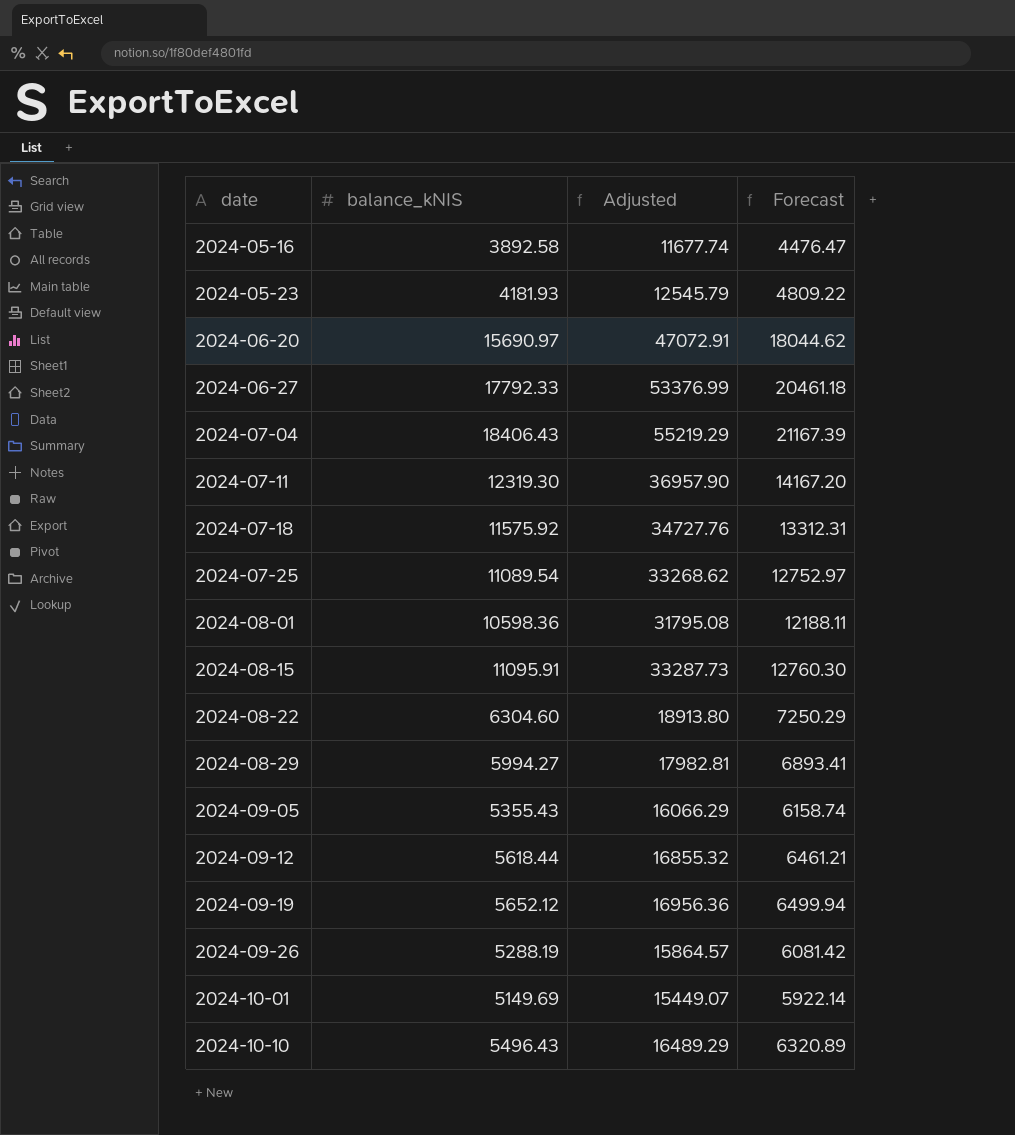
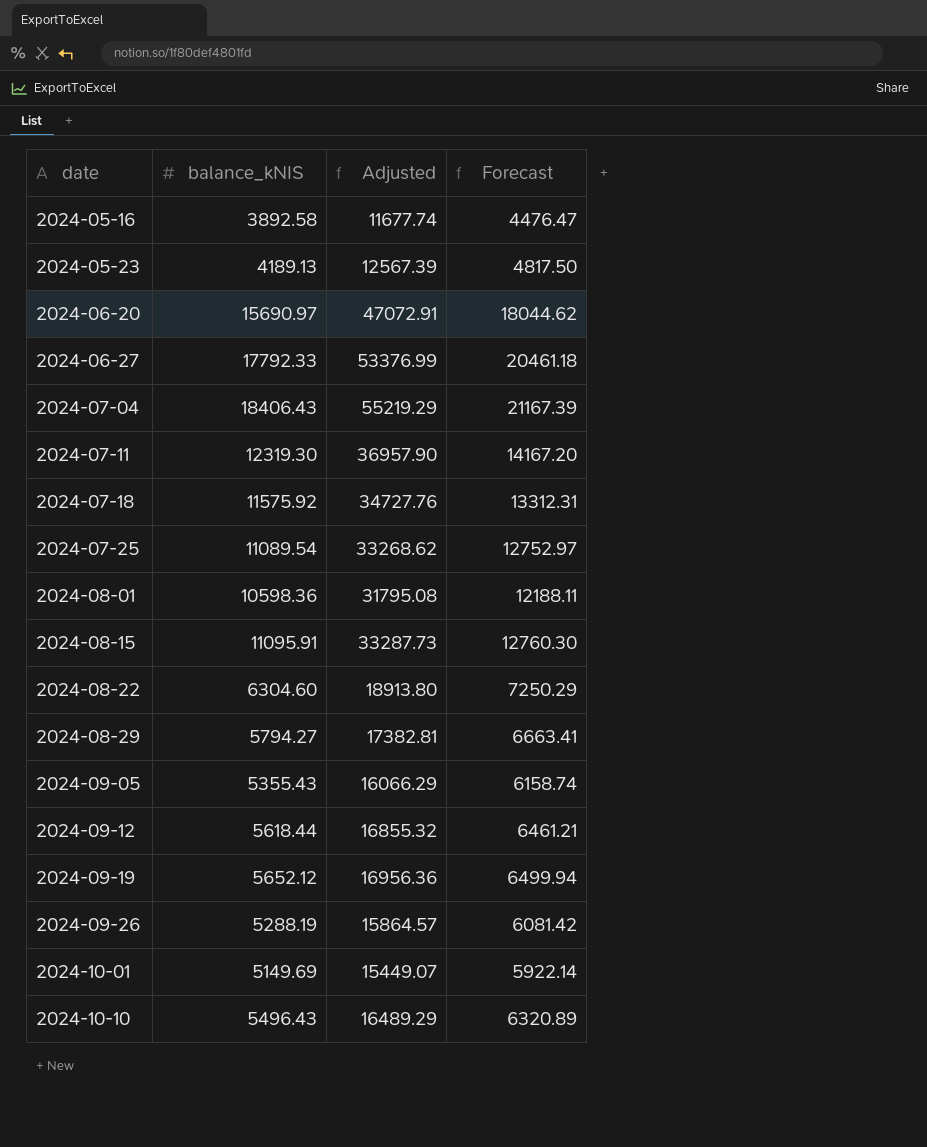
2024-05-23 | balance_kNIS: 4181.93 -> 4189.13
2024-05-23 | Adjusted: 12545.79 -> 12567.39
2024-05-23 | Forecast: 4809.22 -> 4817.50
2024-08-29 | balance_kNIS: 5994.27 -> 5794.27
2024-08-29 | Adjusted: 17982.81 -> 17382.81
2024-08-29 | Forecast: 6893.41 -> 6663.41

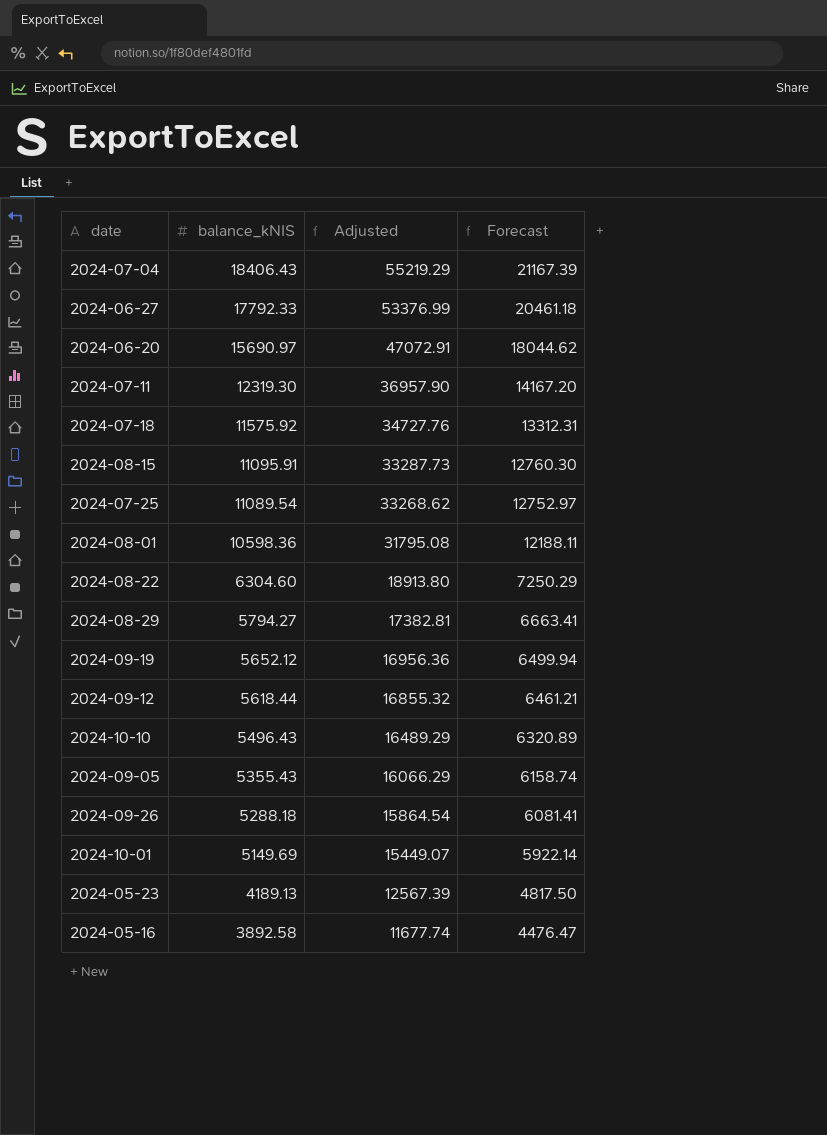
row order: date ascending -> balance_kNIS descending
2024-09-26 | balance_kNIS: 5288.19 -> 5288.18
2024-09-26 | Adjusted: 15864.57 -> 15864.54
2024-09-26 | Forecast: 6081.42 -> 6081.41

